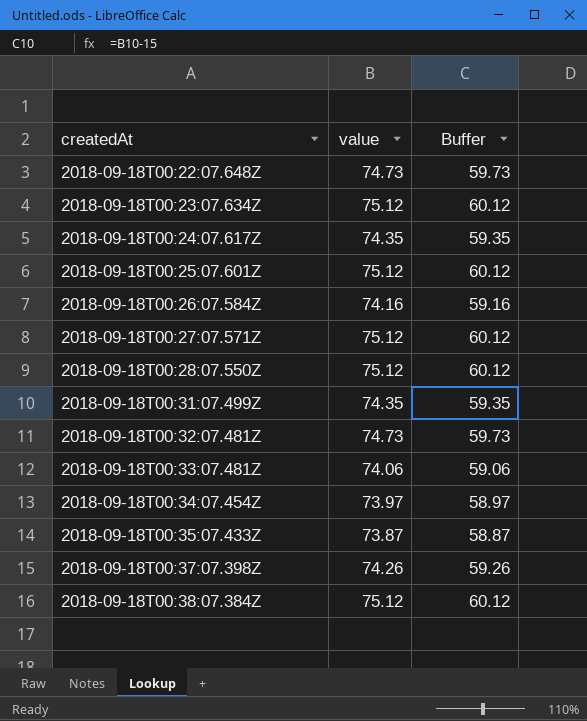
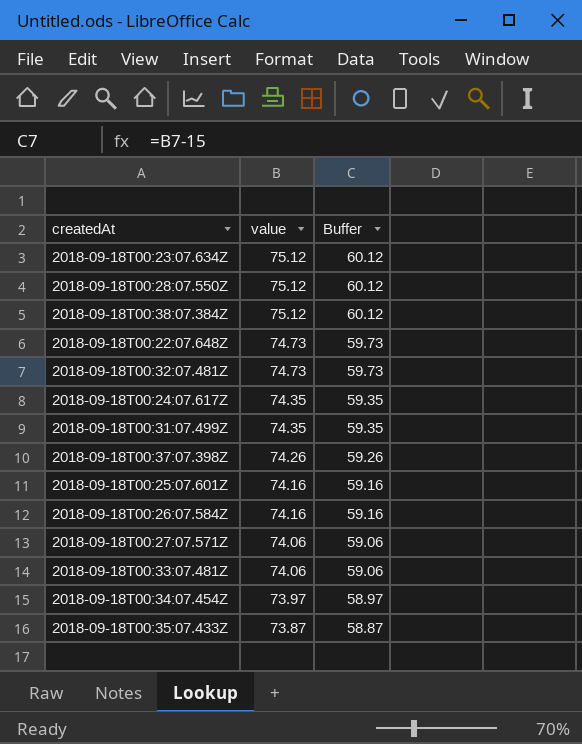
row order: createdAt ascending -> value descending
2018-09-18T00:25:07.601Z | value: 75.12 -> 74.16
2018-09-18T00:25:07.601Z | Buffer: 60.12 -> 59.16
2018-09-18T00:27:07.571Z | value: 75.12 -> 74.06
2018-09-18T00:27:07.571Z | Buffer: 60.12 -> 59.06

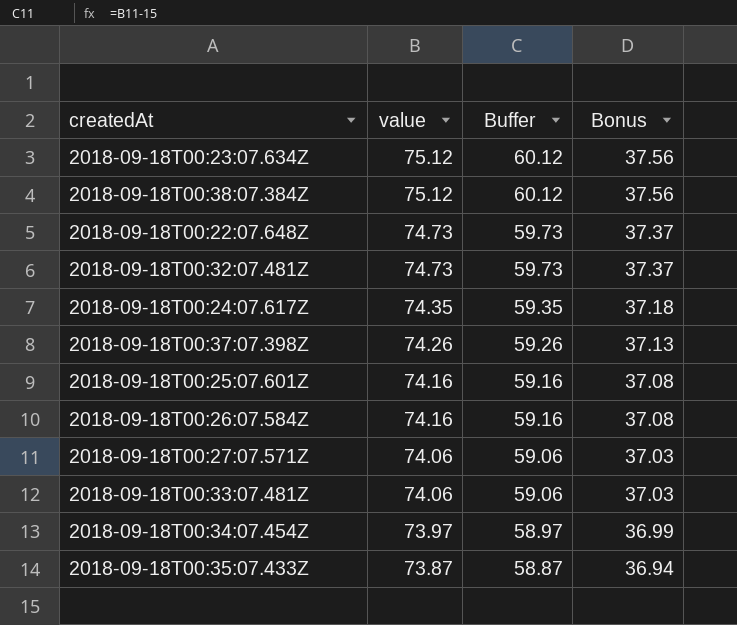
column Bonus | formula: none -> [value] * 0.5
row 2018-09-18T00:28:07.550Z: 75.12 | 60.12 -> none
row 2018-09-18T00:31:07.499Z: 74.35 | 59.35 -> none

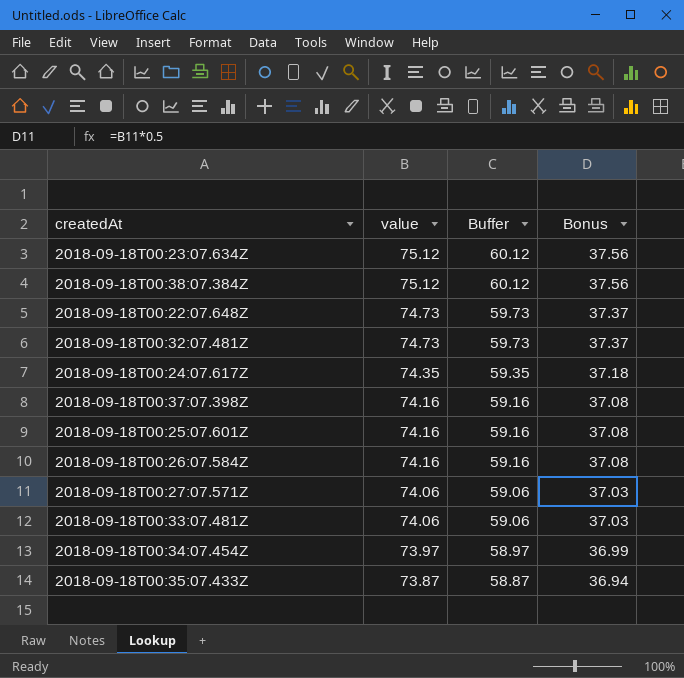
2018-09-18T00:37:07.398Z | value: 74.26 -> 74.16
2018-09-18T00:37:07.398Z | Buffer: 59.26 -> 59.16
2018-09-18T00:37:07.398Z | Bonus: 37.13 -> 37.08

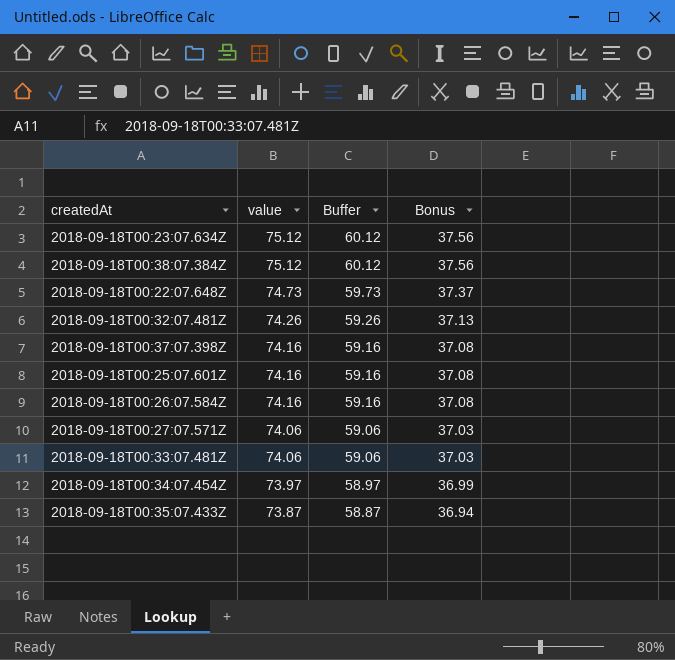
row 2018-09-18T00:24:07.617Z: 74.35 | 59.35 | 37.18 -> none
2018-09-18T00:32:07.481Z | value: 74.73 -> 74.26
2018-09-18T00:32:07.481Z | Buffer: 59.73 -> 59.26
2018-09-18T00:32:07.481Z | Bonus: 37.37 -> 37.13

